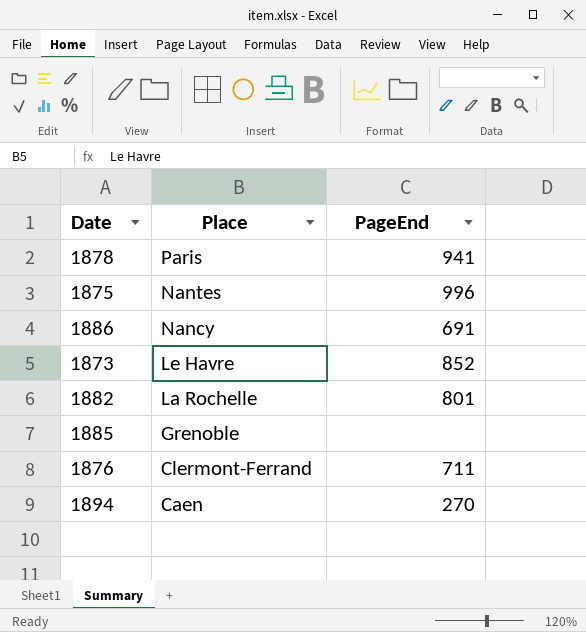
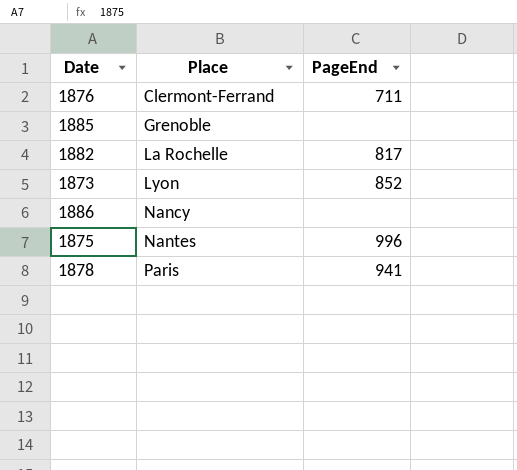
row order: Place descending -> Place ascending
row 1894: Caen | 270 -> none
1882 | PageEnd: 801 -> 817
1873 | Place: Le Havre -> Lyon
1886 | PageEnd: 691 -> none

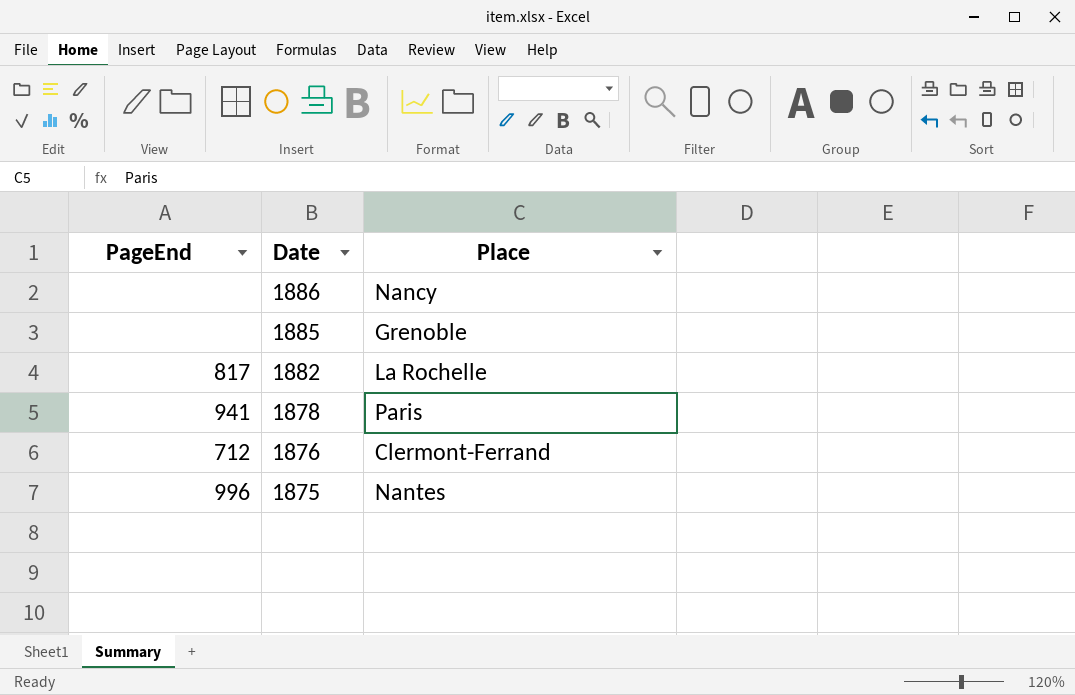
row order: Place ascending -> Date descending
column PageEnd | position: 3 -> 1
row 1873: Lyon | 852 -> none
1876 | PageEnd: 711 -> 712

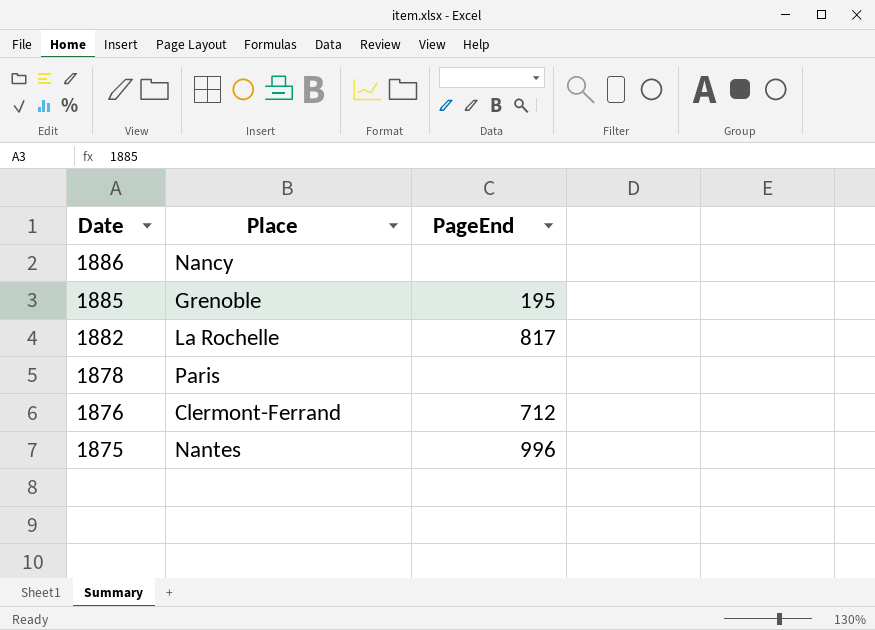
column PageEnd | position: 1 -> 3
1885 | PageEnd: none -> 195
1878 | PageEnd: 941 -> none

